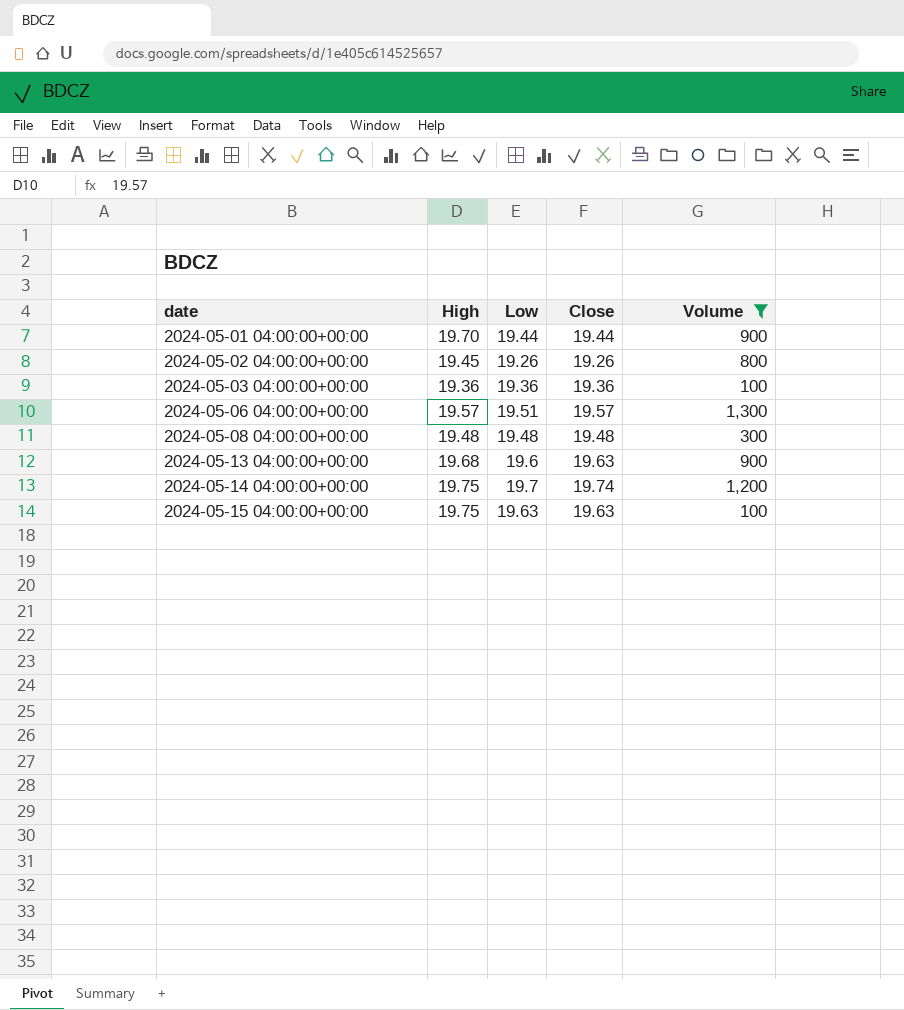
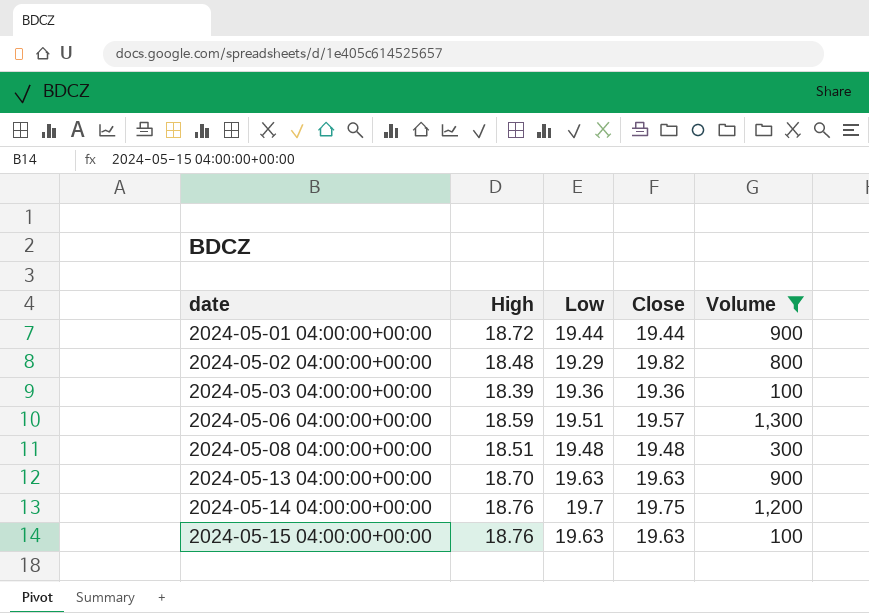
2024-05-01 04:00:00+00:00 | High: 19.70 -> 18.72
2024-05-02 04:00:00+00:00 | High: 19.45 -> 18.48
2024-05-02 04:00:00+00:00 | Low: 19.26 -> 19.29
2024-05-02 04:00:00+00:00 | Close: 19.26 -> 19.82
2024-05-03 04:00:00+00:00 | High: 19.36 -> 18.39
2024-05-06 04:00:00+00:00 | High: 19.57 -> 18.59
2024-05-08 04:00:00+00:00 | High: 19.48 -> 18.51
2024-05-13 04:00:00+00:00 | High: 19.68 -> 18.70
2024-05-13 04:00:00+00:00 | Low: 19.6 -> 19.63
2024-05-14 04:00:00+00:00 | High: 19.75 -> 18.76
2024-05-14 04:00:00+00:00 | Close: 19.74 -> 19.75
2024-05-15 04:00:00+00:00 | High: 19.75 -> 18.76

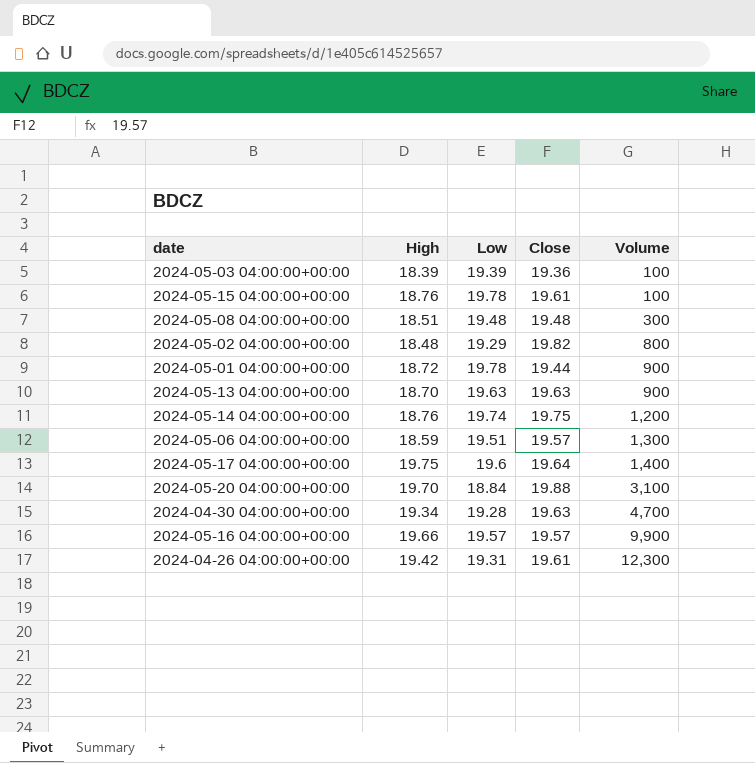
filter: Volume <= 1,300 -> none
row order: date ascending -> Volume ascending
2024-05-03 04:00:00+00:00 | Low: 19.36 -> 19.39
2024-05-15 04:00:00+00:00 | Low: 19.63 -> 19.78
2024-05-15 04:00:00+00:00 | Close: 19.63 -> 19.61
2024-05-01 04:00:00+00:00 | Low: 19.44 -> 19.78
2024-05-14 04:00:00+00:00 | Low: 19.7 -> 19.74

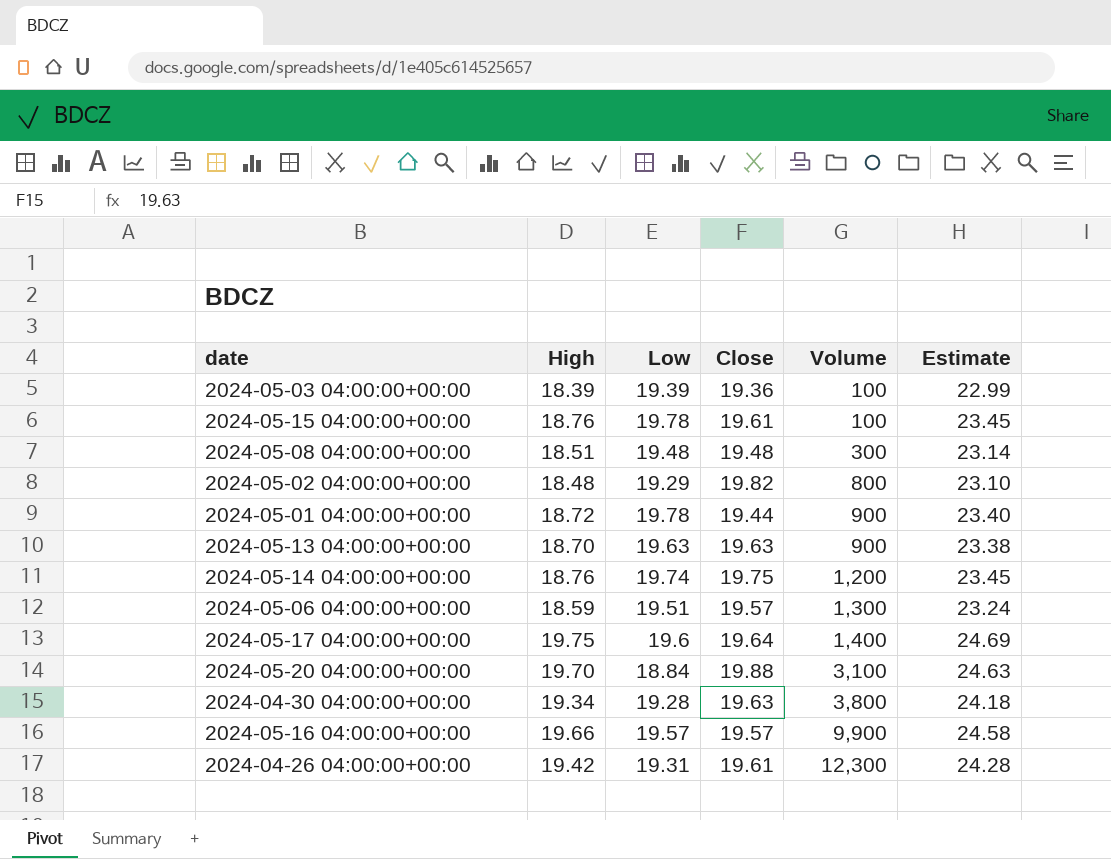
column Estimate | formula: none -> [High] * 1.25
2024-04-30 04:00:00+00:00 | Volume: 4,700 -> 3,800

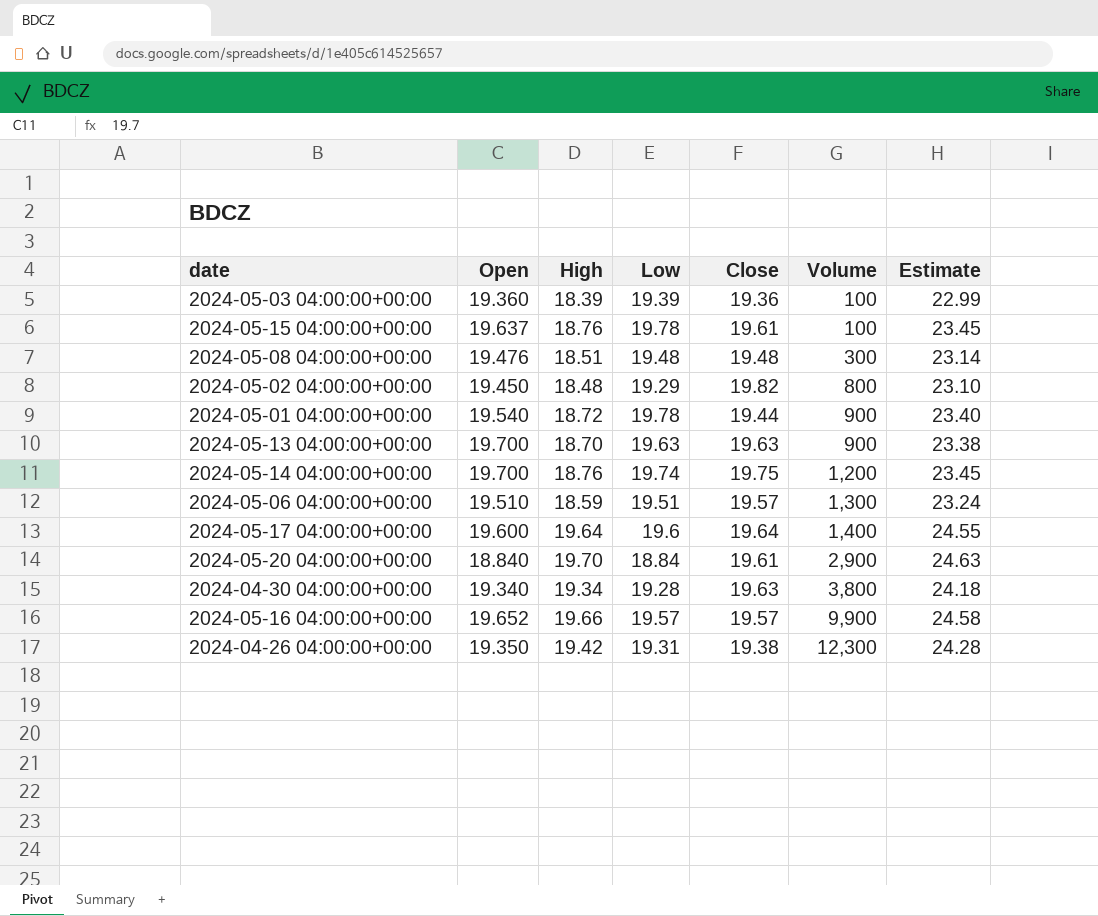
column Open | position: none -> 2
2024-05-17 04:00:00+00:00 | High: 19.75 -> 19.64
2024-05-17 04:00:00+00:00 | Estimate: 24.69 -> 24.55
2024-05-20 04:00:00+00:00 | Close: 19.88 -> 19.61
2024-05-20 04:00:00+00:00 | Volume: 3,100 -> 2,900
2024-04-26 04:00:00+00:00 | Close: 19.61 -> 19.38

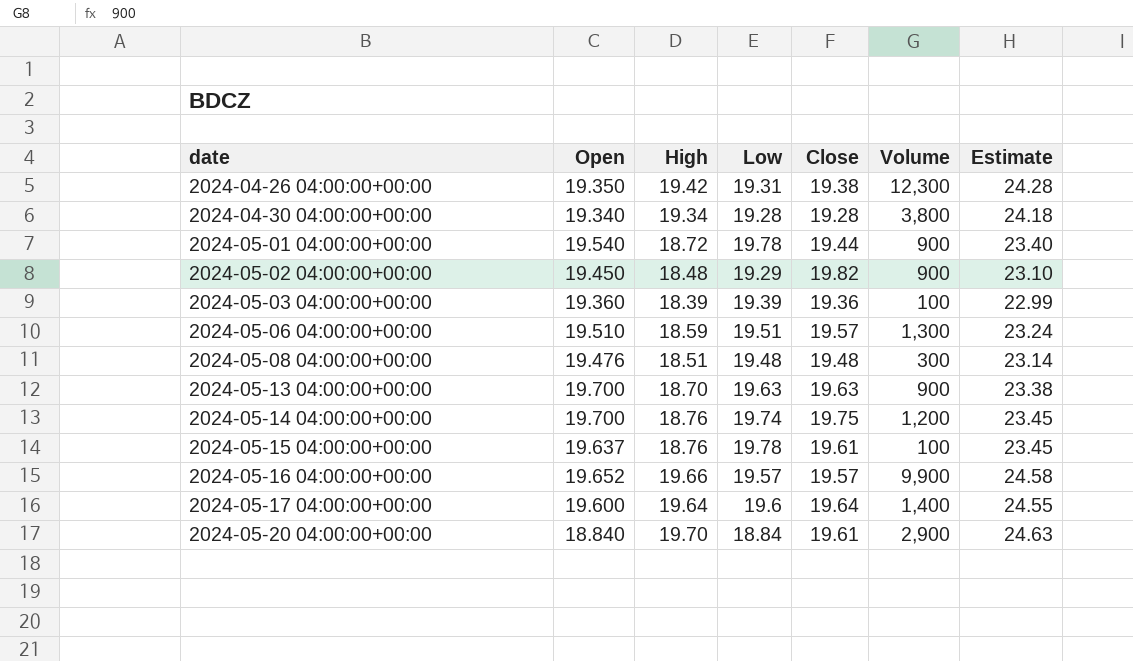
row order: Volume ascending -> date ascending
2024-04-30 04:00:00+00:00 | Close: 19.63 -> 19.28
2024-05-02 04:00:00+00:00 | Volume: 800 -> 900

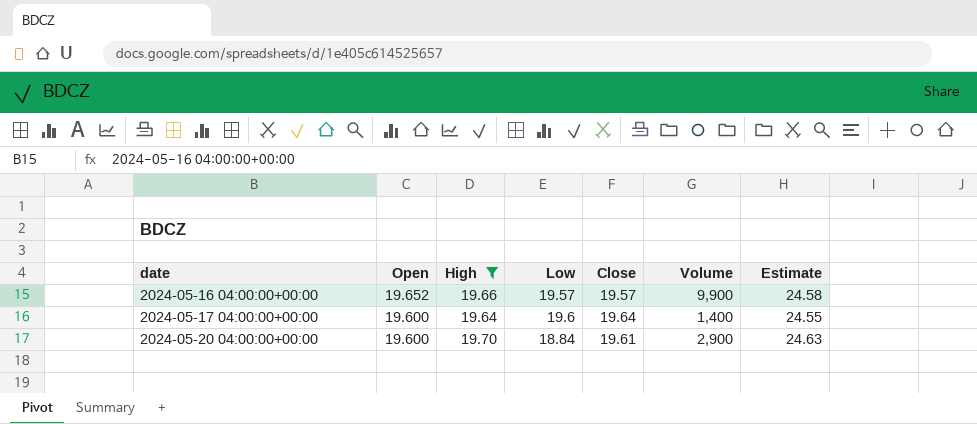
filter: none -> High >= 19.64
2024-05-20 04:00:00+00:00 | Open: 18.840 -> 19.600

